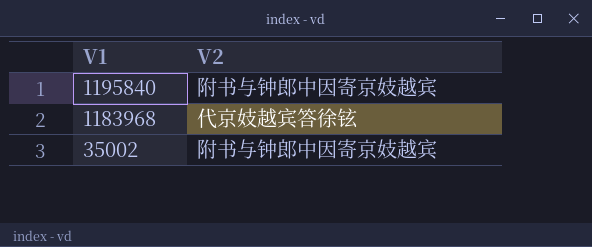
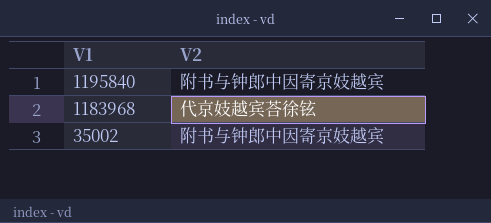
1183968 | V2: 代京妓越宾答徐铉 -> 代京妓越宾荅徐铉

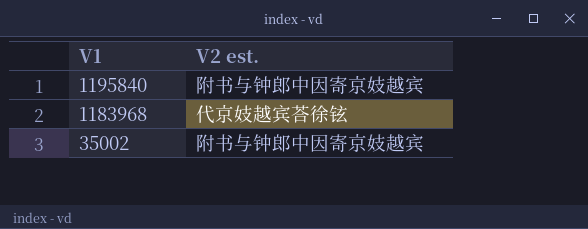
column name: V2 -> V2 est.

